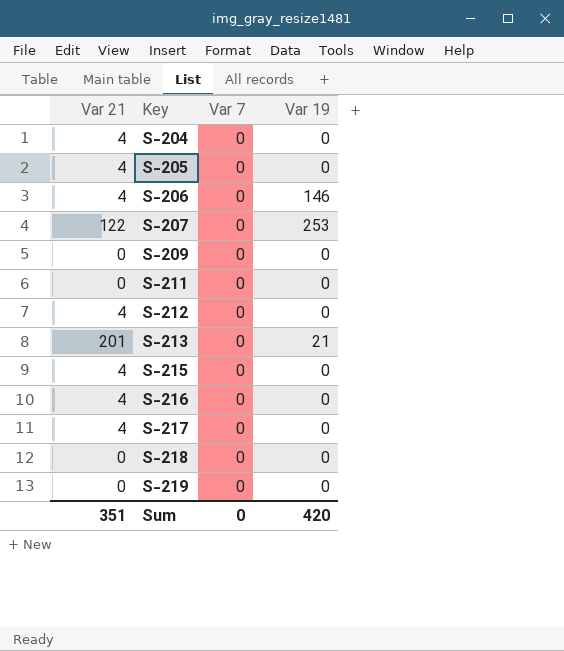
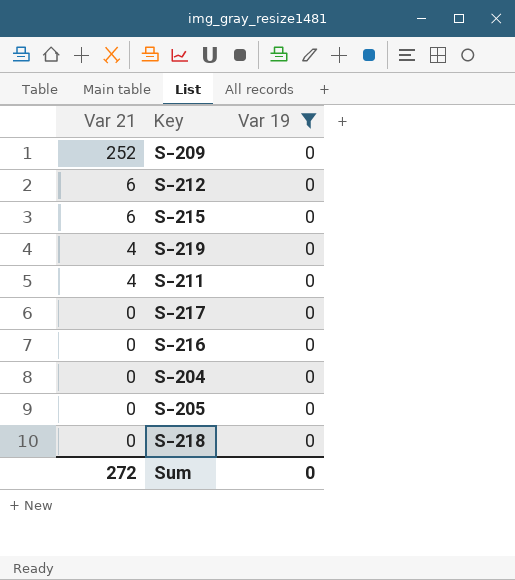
filter: none -> Var 19 = 0
row order: Key ascending -> Var 21 descending
column Var 7 | position: 3 -> none
S-209 | Var 21: 0 -> 252
S-212 | Var 21: 4 -> 6
S-215 | Var 21: 4 -> 6
S-219 | Var 21: 0 -> 4
S-211 | Var 21: 0 -> 4
S-217 | Var 21: 4 -> 0
S-216 | Var 21: 4 -> 0
S-204 | Var 21: 4 -> 0
S-205 | Var 21: 4 -> 0
Sum | Var 21: 351 -> 272
Sum | Var 19: 420 -> 0

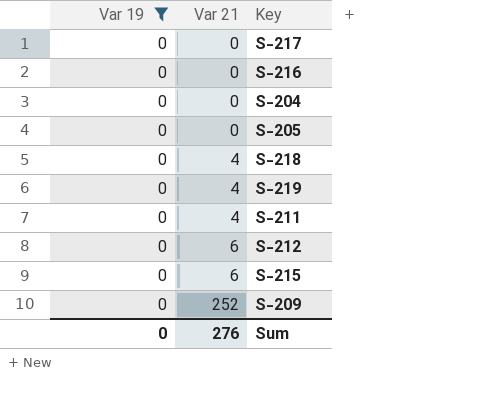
row order: Var 21 descending -> Var 21 ascending
column Var 19 | position: 3 -> 1
S-218 | Var 21: 0 -> 4
Sum | Var 21: 272 -> 276

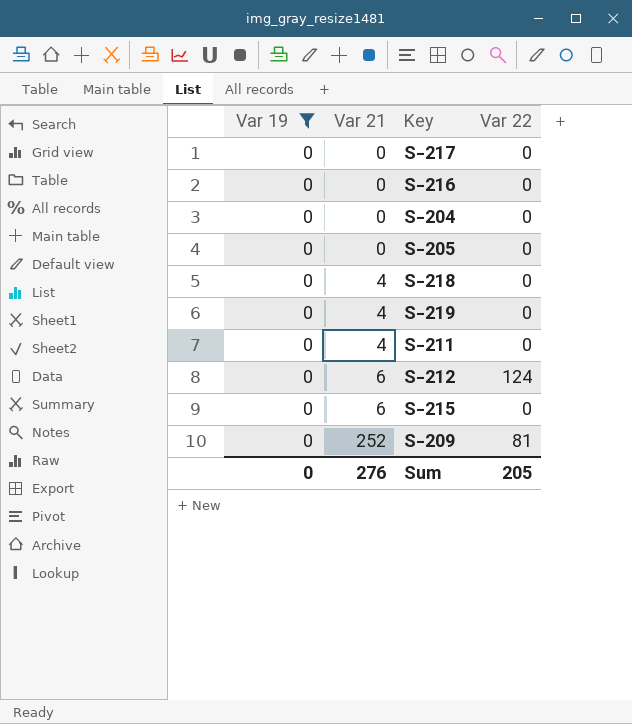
column Var 22 | position: none -> 4

